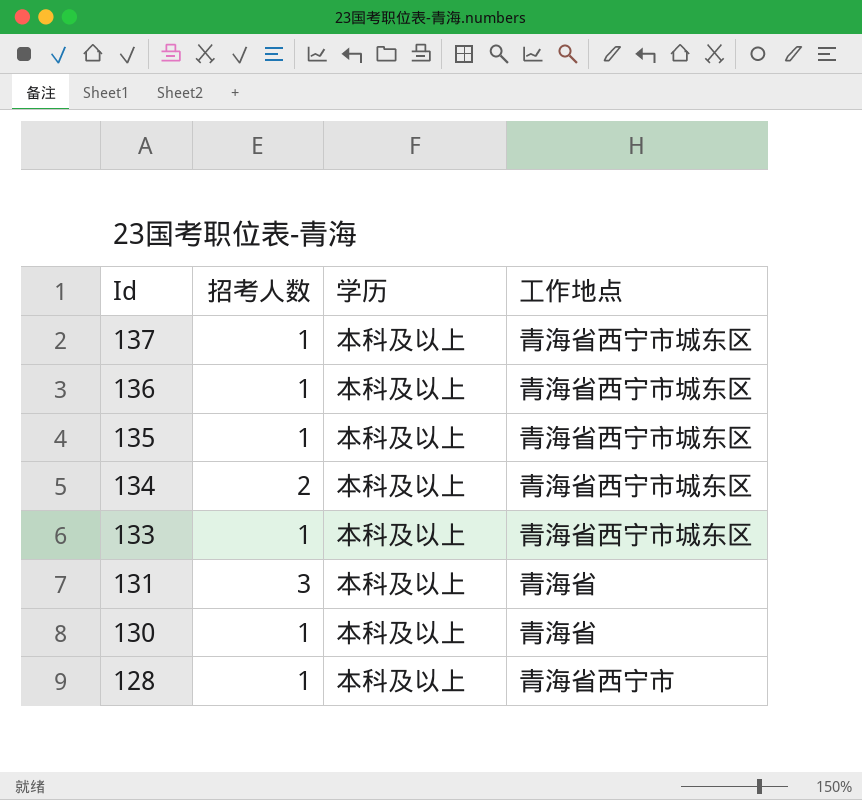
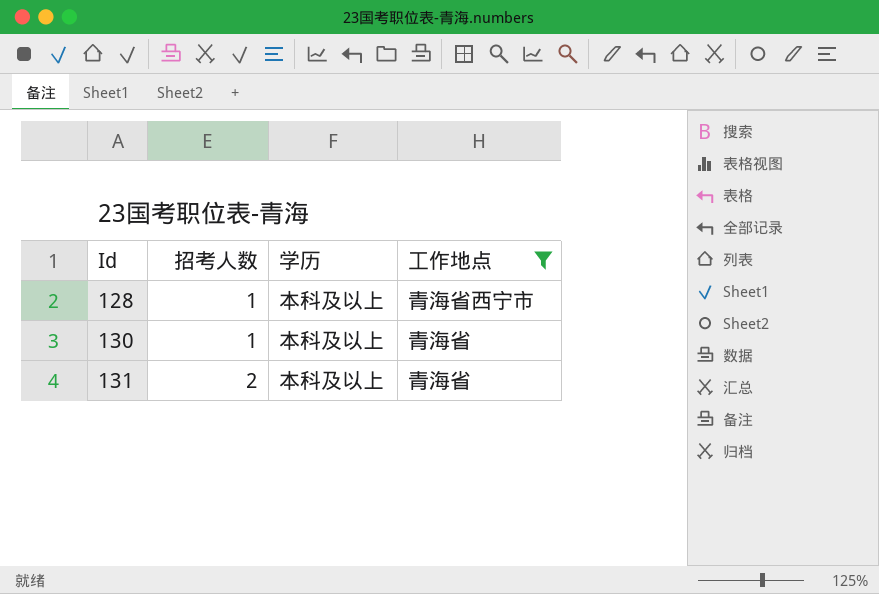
filter: none -> 工作地点 != 青海省西宁市城东区
row order: Id descending -> Id ascending
131 | 招考人数: 3 -> 2

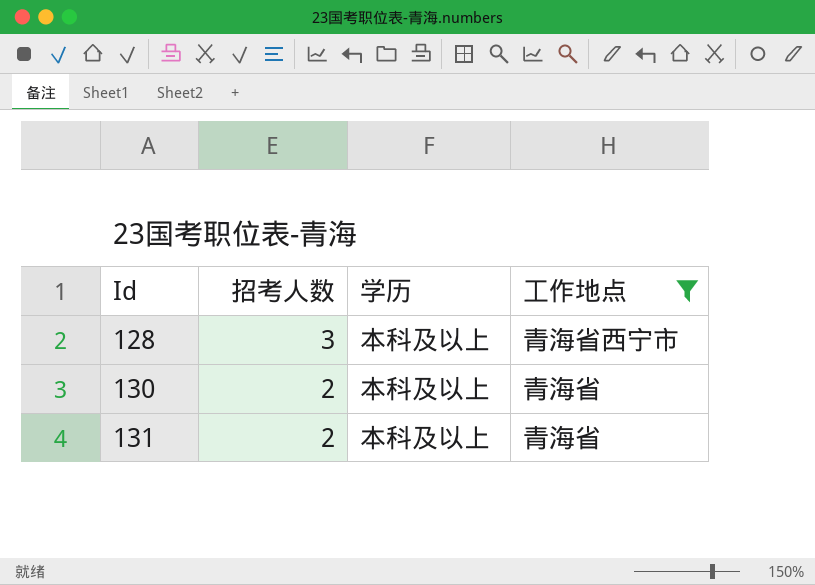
128 | 招考人数: 1 -> 3
130 | 招考人数: 1 -> 2

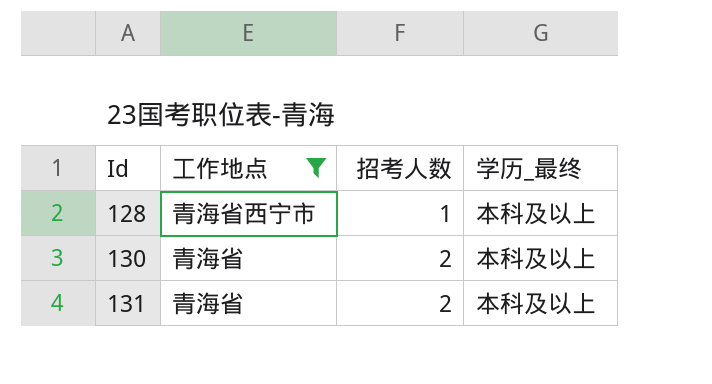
column 工作地点 | position: 4 -> 2
column name: 学历 -> 学历_最终
128 | 招考人数: 3 -> 1

